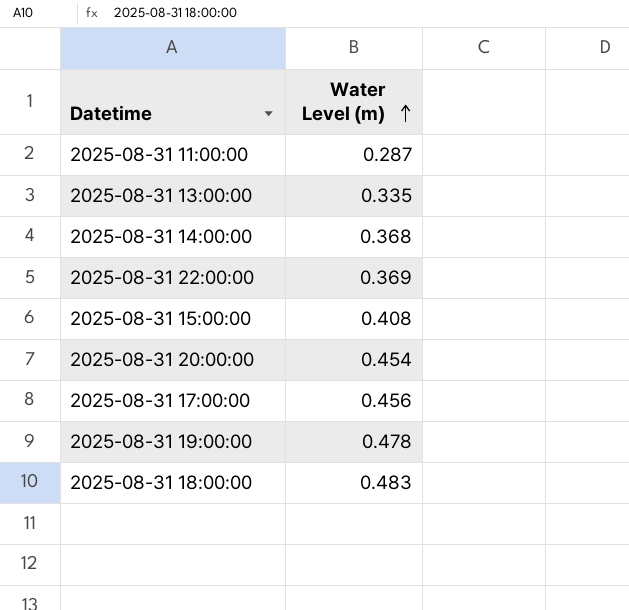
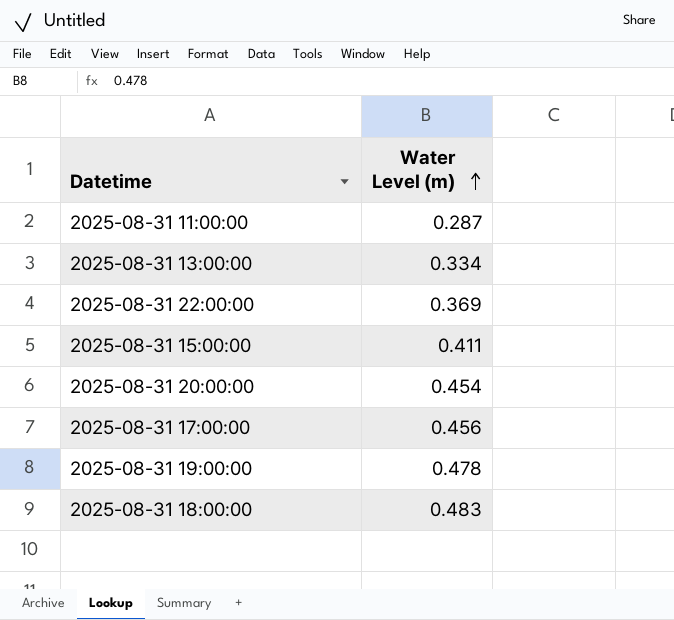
row 2025-08-31 14:00:00: 0.368 -> none
2025-08-31 13:00:00 | Water Level (m): 0.335 -> 0.334
2025-08-31 15:00:00 | Water Level (m): 0.408 -> 0.411

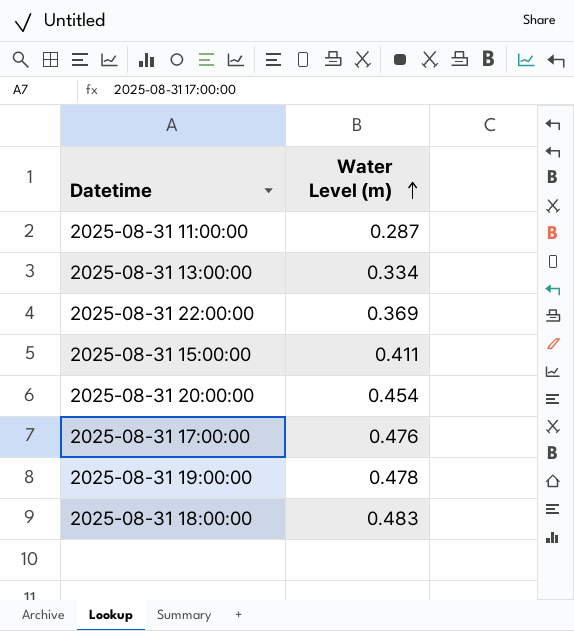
2025-08-31 17:00:00 | Water Level (m): 0.456 -> 0.476

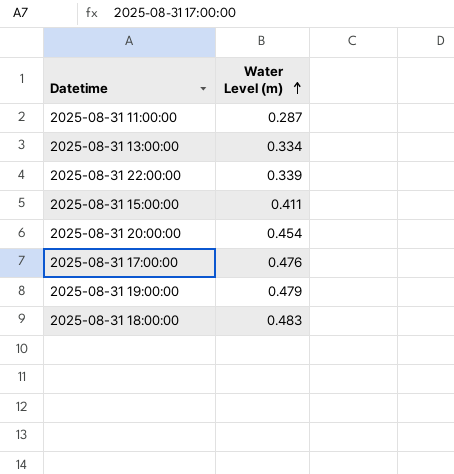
2025-08-31 22:00:00 | Water Level (m): 0.369 -> 0.339
2025-08-31 19:00:00 | Water Level (m): 0.478 -> 0.479

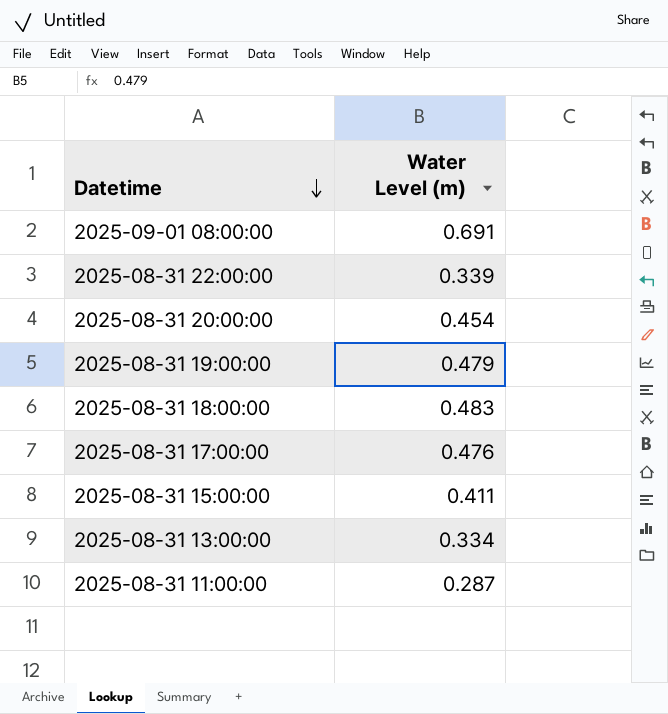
row order: Water Level (m) ascending -> Datetime descending
row 2025-09-01 08:00:00: none -> 0.691

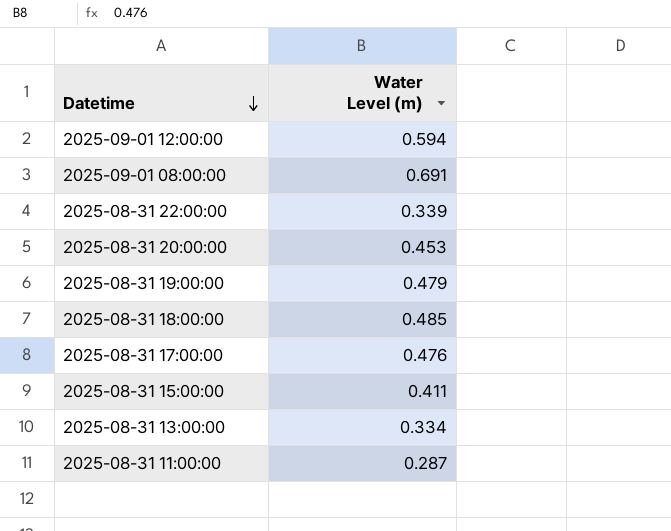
row 2025-09-01 12:00:00: none -> 0.594
2025-08-31 20:00:00 | Water Level (m): 0.454 -> 0.453
2025-08-31 18:00:00 | Water Level (m): 0.483 -> 0.485

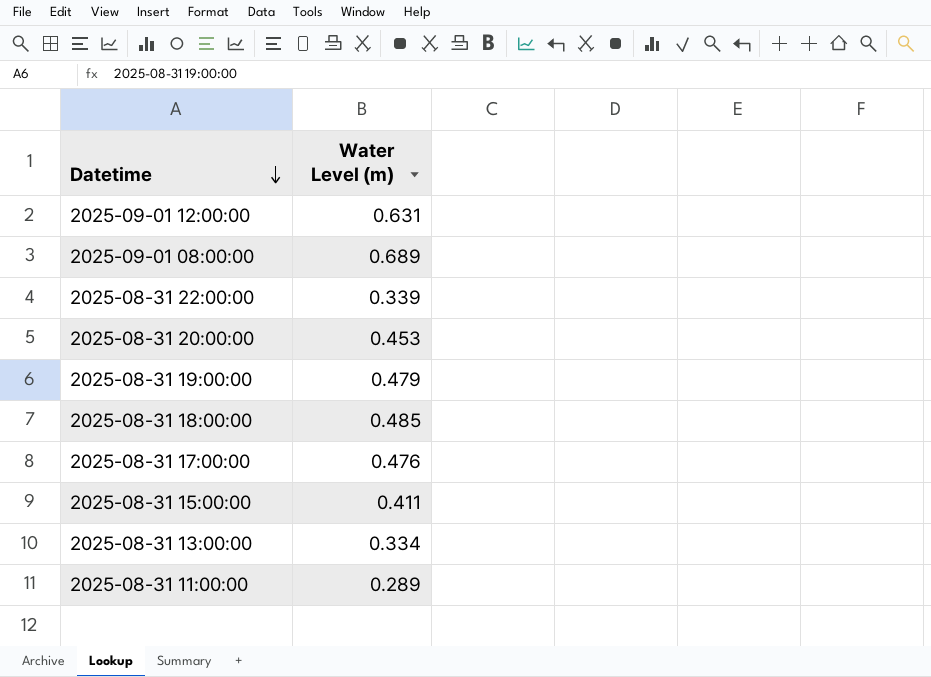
2025-09-01 12:00:00 | Water Level (m): 0.594 -> 0.631
2025-09-01 08:00:00 | Water Level (m): 0.691 -> 0.689
2025-08-31 11:00:00 | Water Level (m): 0.287 -> 0.289

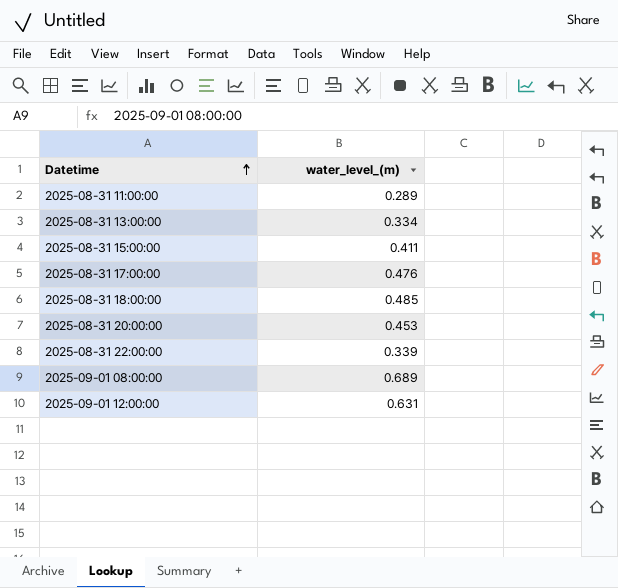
row order: Datetime descending -> Datetime ascending
column name: Water Level (m) -> water_level_(m)
row 2025-08-31 19:00:00: 0.479 -> none

